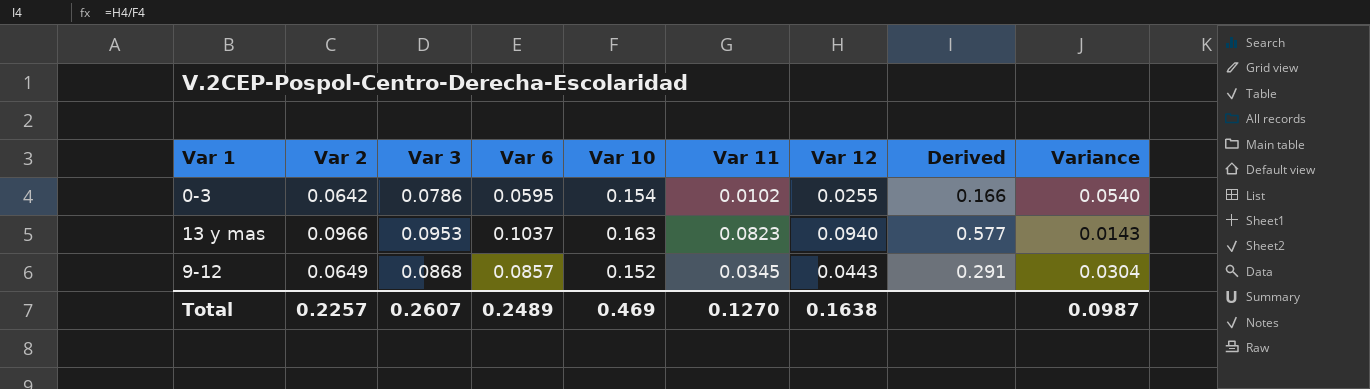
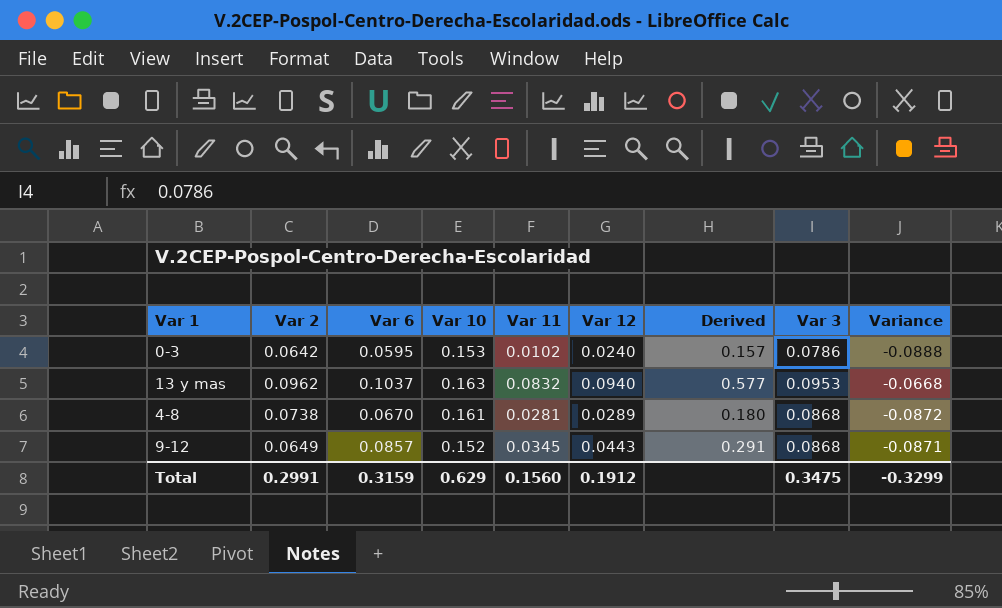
column Var 3 | position: 3 -> 8
column Variance | formula: [Var 2] - [Var 11] -> [Var 2] - [Var 10]
0-3 | Var 10: 0.154 -> 0.153
0-3 | Var 12: 0.0255 -> 0.0240
0-3 | Derived: 0.166 -> 0.157
13 y mas | Var 2: 0.0966 -> 0.0962
13 y mas | Var 11: 0.0823 -> 0.0832
row 4-8: none -> 0.0738 | 0.0670 | 0.161 | 0.0281 | 0.0289 | 0.180 | 0.0868 | -0.0872
Total | Var 2: 0.2257 -> 0.2991
Total | Var 6: 0.2489 -> 0.3159
Total | Var 10: 0.469 -> 0.629
Total | Var 11: 0.1270 -> 0.1560
Total | Var 12: 0.1638 -> 0.1912
Total | Var 3: 0.2607 -> 0.3475
Total | Variance: 0.0987 -> -0.3299

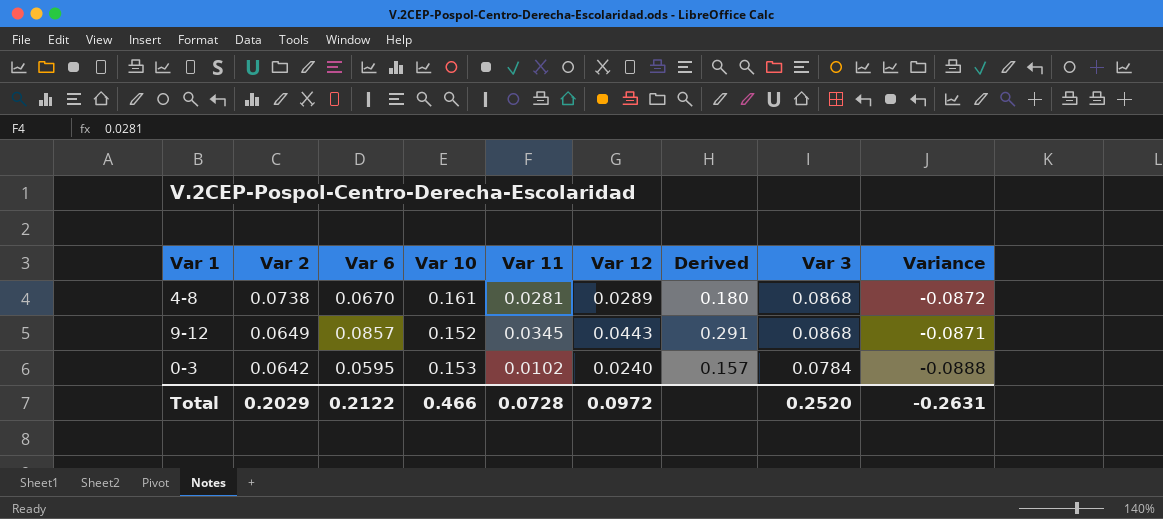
row order: none -> Var 2 descending
row 13 y mas: 0.0962 | 0.1037 | 0.163 | 0.0832 | 0.0940 | 0.577 | 0.0953 | -0.0668 -> none
0-3 | Var 3: 0.0786 -> 0.0784
Total | Var 2: 0.2991 -> 0.2029
Total | Var 6: 0.3159 -> 0.2122
Total | Var 10: 0.629 -> 0.466
Total | Var 11: 0.1560 -> 0.0728
Total | Var 12: 0.1912 -> 0.0972
Total | Var 3: 0.3475 -> 0.2520
Total | Variance: -0.3299 -> -0.2631

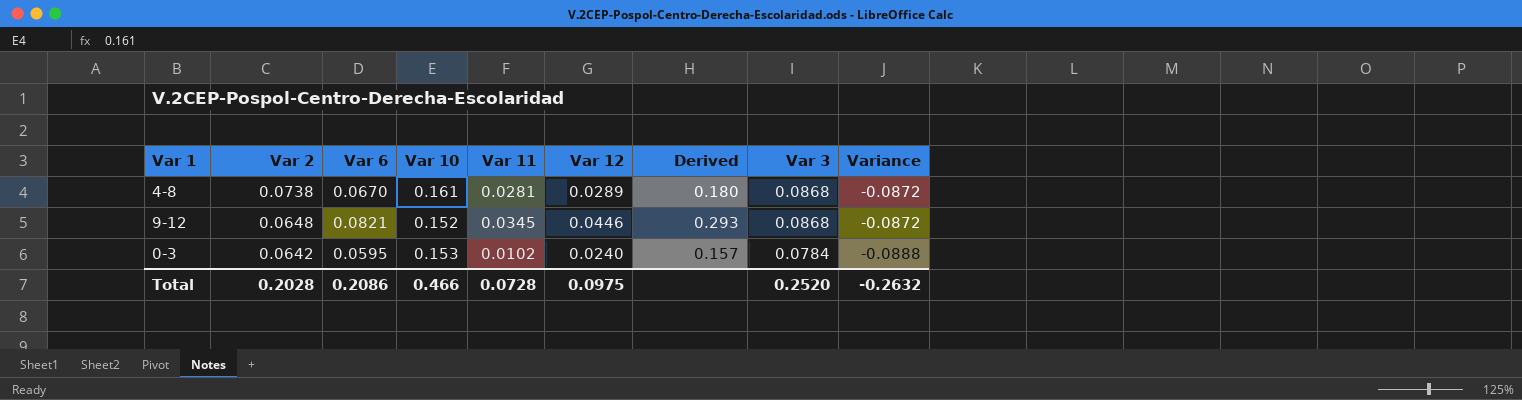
9-12 | Var 2: 0.0649 -> 0.0648
9-12 | Var 6: 0.0857 -> 0.0821
9-12 | Var 12: 0.0443 -> 0.0446
9-12 | Derived: 0.291 -> 0.293
9-12 | Variance: -0.0871 -> -0.0872
Total | Var 2: 0.2029 -> 0.2028
Total | Var 6: 0.2122 -> 0.2086
Total | Var 12: 0.0972 -> 0.0975
Total | Variance: -0.2631 -> -0.2632

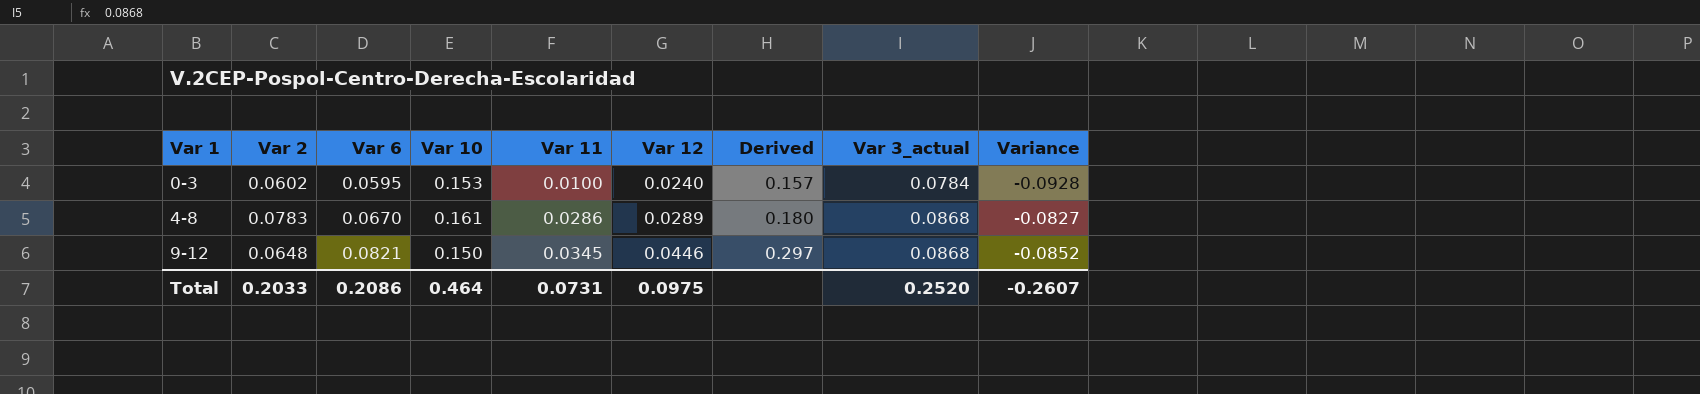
row order: Var 2 descending -> Var 1 ascending
column name: Var 3 -> Var 3_actual
0-3 | Var 2: 0.0642 -> 0.0602
0-3 | Var 11: 0.0102 -> 0.0100
0-3 | Variance: -0.0888 -> -0.0928
4-8 | Var 2: 0.0738 -> 0.0783
4-8 | Var 11: 0.0281 -> 0.0286
4-8 | Variance: -0.0872 -> -0.0827
9-12 | Var 10: 0.152 -> 0.150
9-12 | Derived: 0.293 -> 0.297
9-12 | Variance: -0.0872 -> -0.0852
Total | Var 2: 0.2028 -> 0.2033
Total | Var 10: 0.466 -> 0.464
Total | Var 11: 0.0728 -> 0.0731
Total | Variance: -0.2632 -> -0.2607

